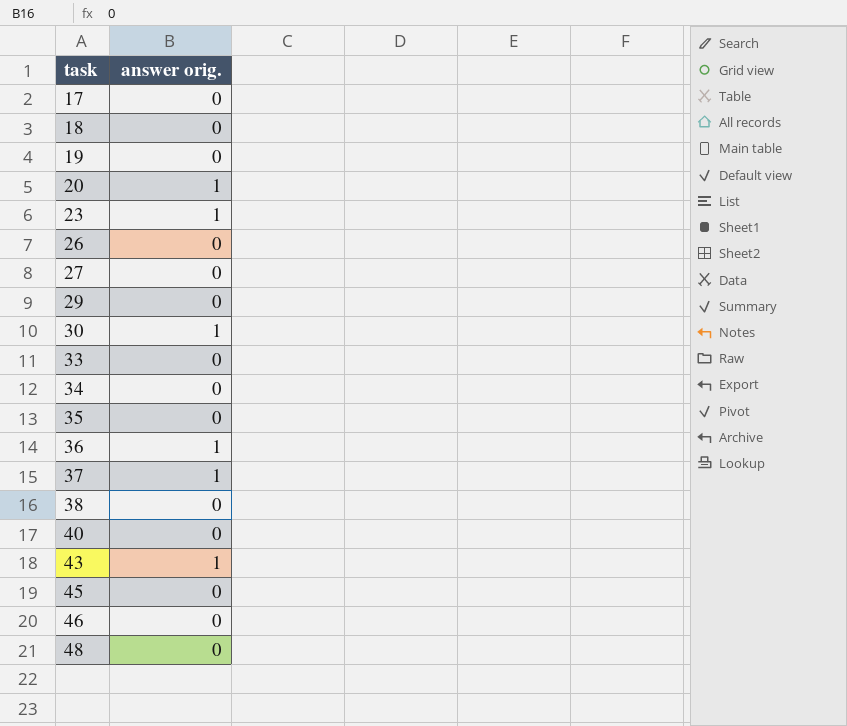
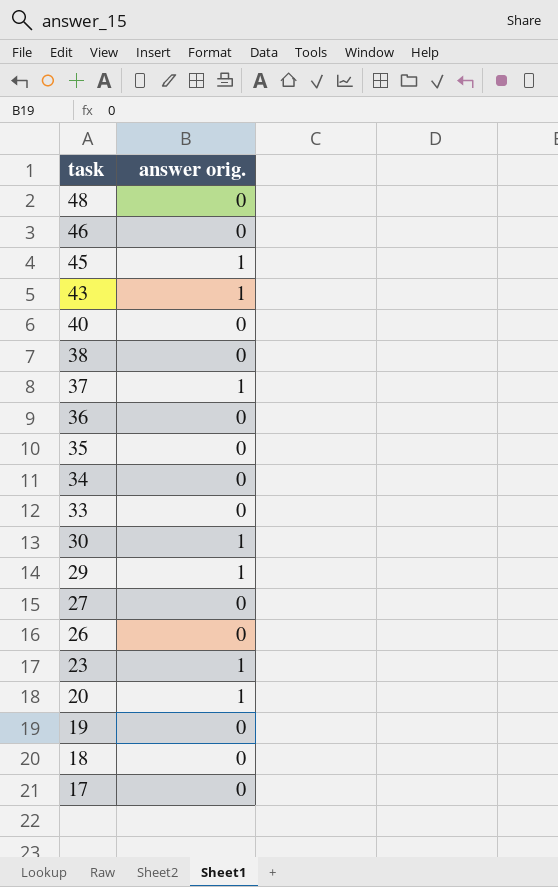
row order: task ascending -> task descending
45 | answer orig.: 0 -> 1
36 | answer orig.: 1 -> 0
29 | answer orig.: 0 -> 1

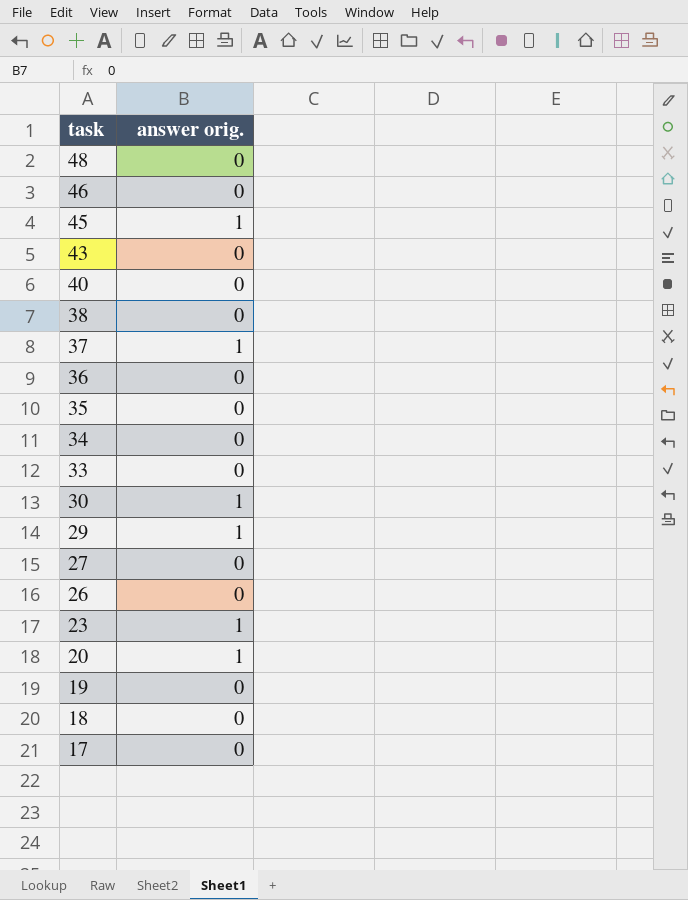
43 | answer orig.: 1 -> 0

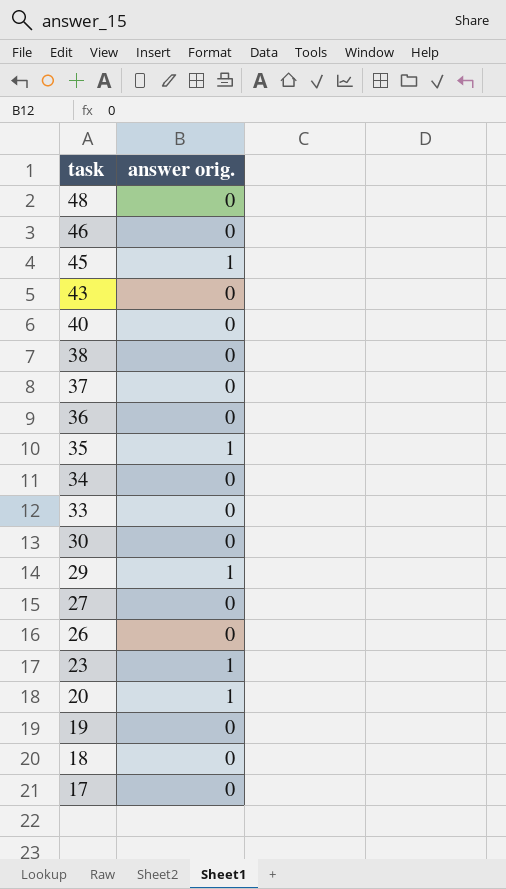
37 | answer orig.: 1 -> 0
35 | answer orig.: 0 -> 1
30 | answer orig.: 1 -> 0

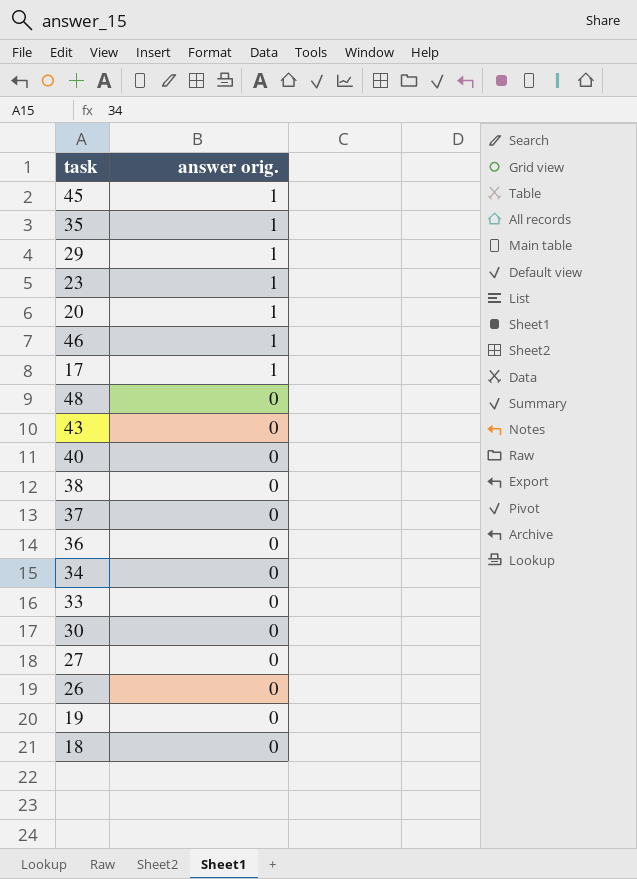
row order: task descending -> answer orig. descending
46 | answer orig.: 0 -> 1
17 | answer orig.: 0 -> 1

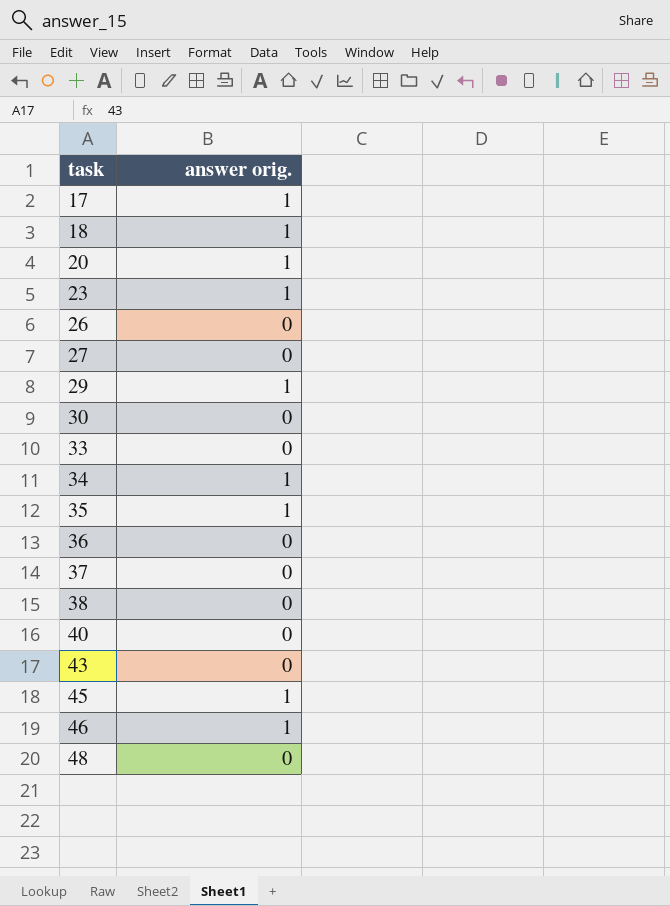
row order: answer orig. descending -> task ascending
row 19: 0 -> none
18 | answer orig.: 0 -> 1
34 | answer orig.: 0 -> 1

